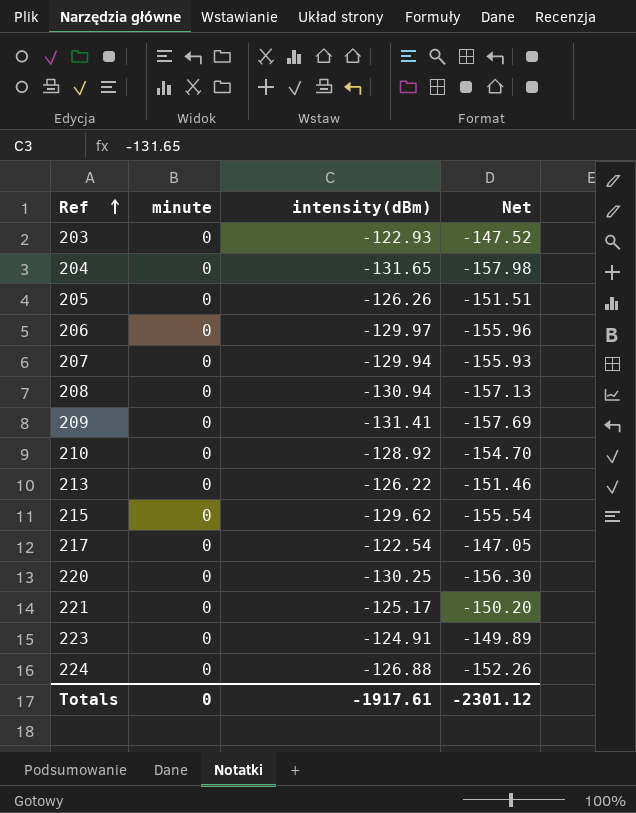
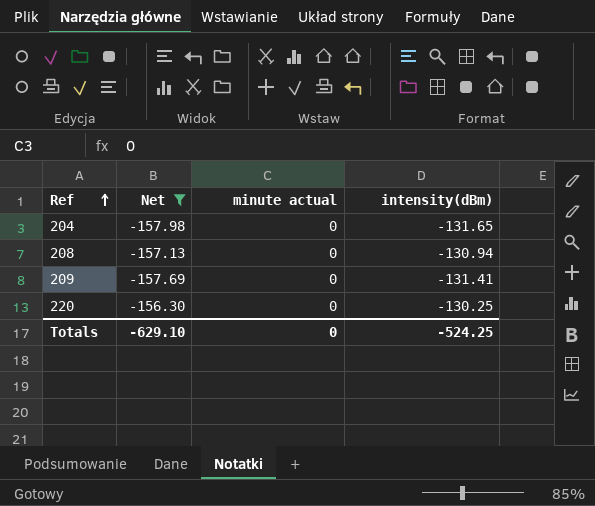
filter: none -> Net <= -156.30
column Net | position: 4 -> 2
column name: minute -> minute actual
Totals | Net: -2301.12 -> -629.10
Totals | intensity(dBm): -1917.61 -> -524.25

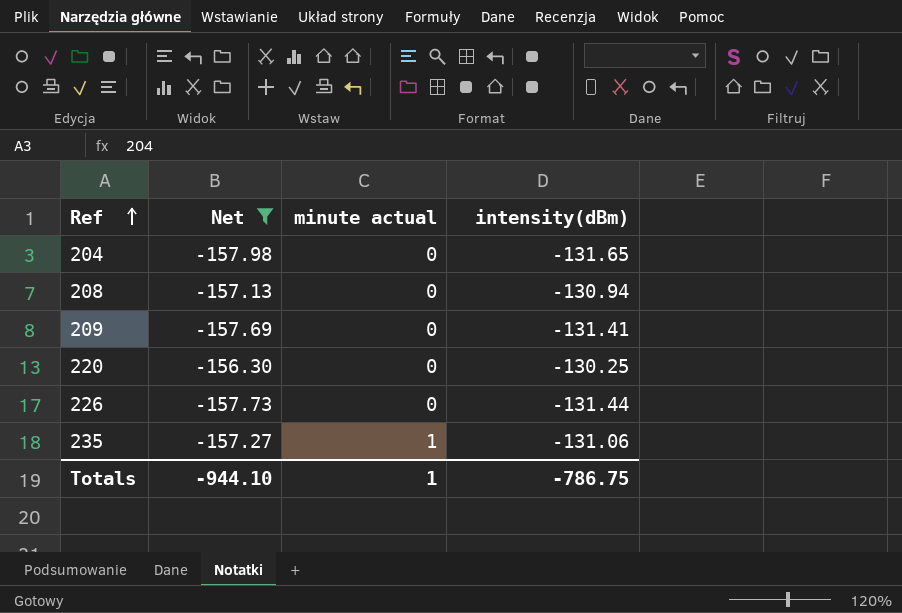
row 226: none -> -157.73 | 0 | -131.44
row 235: none -> -157.27 | 1 | -131.06
Totals | Net: -629.10 -> -944.10
Totals | minute actual: 0 -> 1
Totals | intensity(dBm): -524.25 -> -786.75

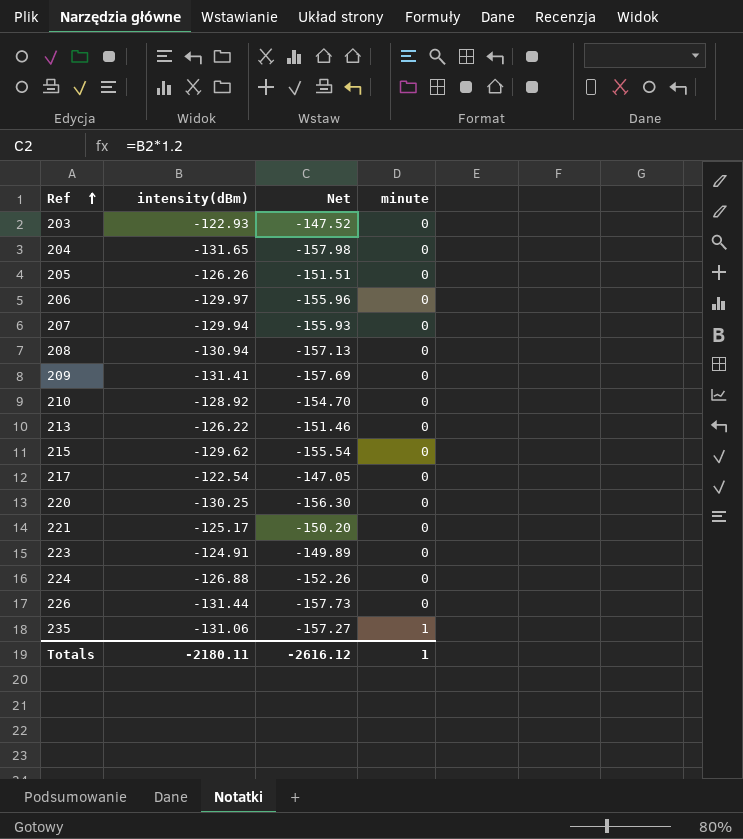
filter: Net <= -156.30 -> none
column intensity(dBm) | position: 4 -> 2
column name: minute actual -> minute
Totals | intensity(dBm): -786.75 -> -2180.11
Totals | Net: -944.10 -> -2616.12

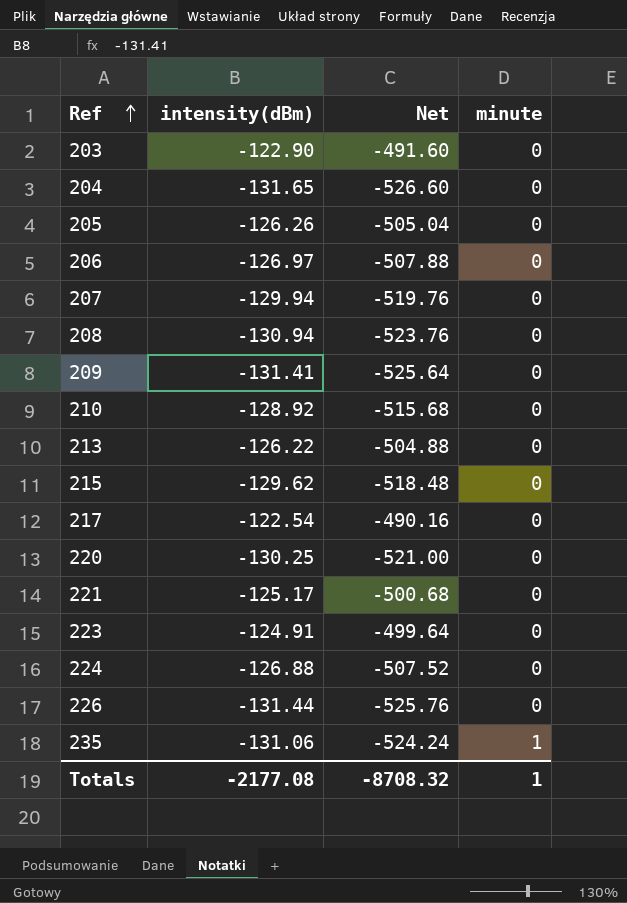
column Net | formula: [intensity(dBm)] * 1.2 -> [intensity(dBm)] * 4
203 | intensity(dBm): -122.93 -> -122.90
206 | intensity(dBm): -129.97 -> -126.97
Totals | intensity(dBm): -2180.11 -> -2177.08
Totals | Net: -2616.12 -> -8708.32

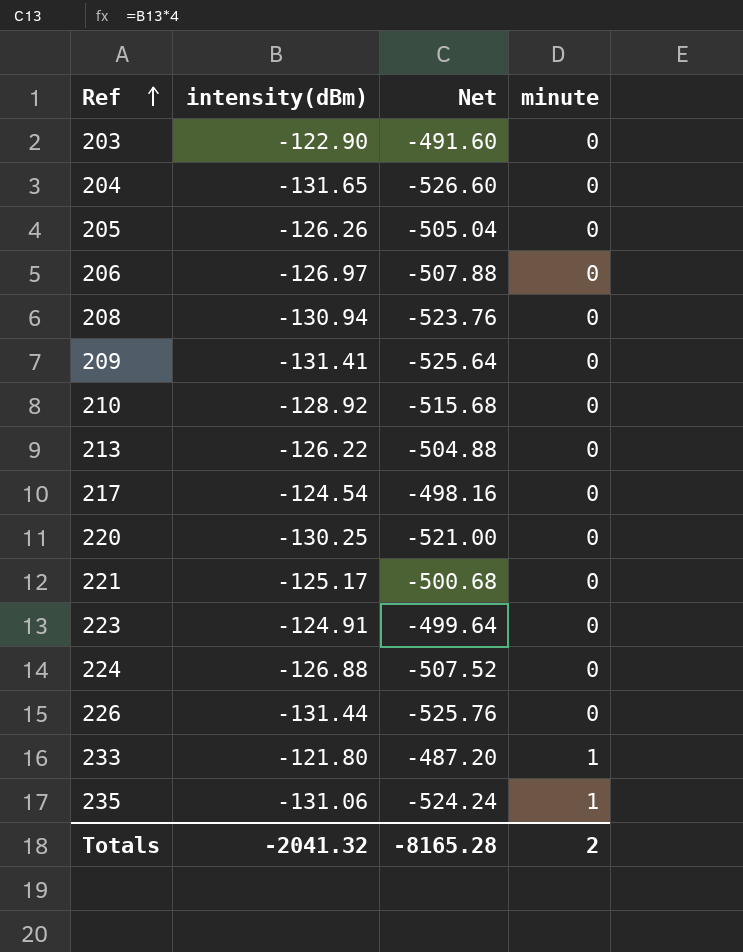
row 207: -129.94 | -519.76 | 0 -> none
row 215: -129.62 | -518.48 | 0 -> none
217 | intensity(dBm): -122.54 -> -124.54
217 | Net: -490.16 -> -498.16
row 233: none -> -121.80 | -487.20 | 1
Totals | intensity(dBm): -2177.08 -> -2041.32
Totals | Net: -8708.32 -> -8165.28
Totals | minute: 1 -> 2

